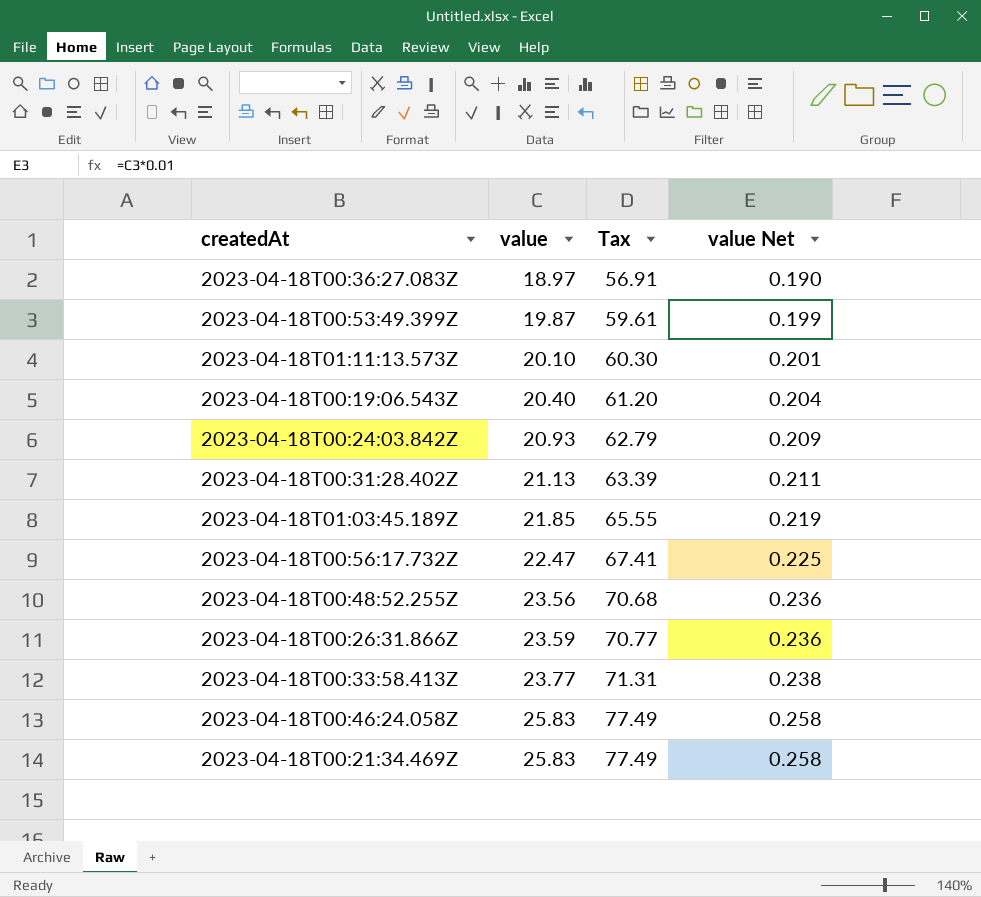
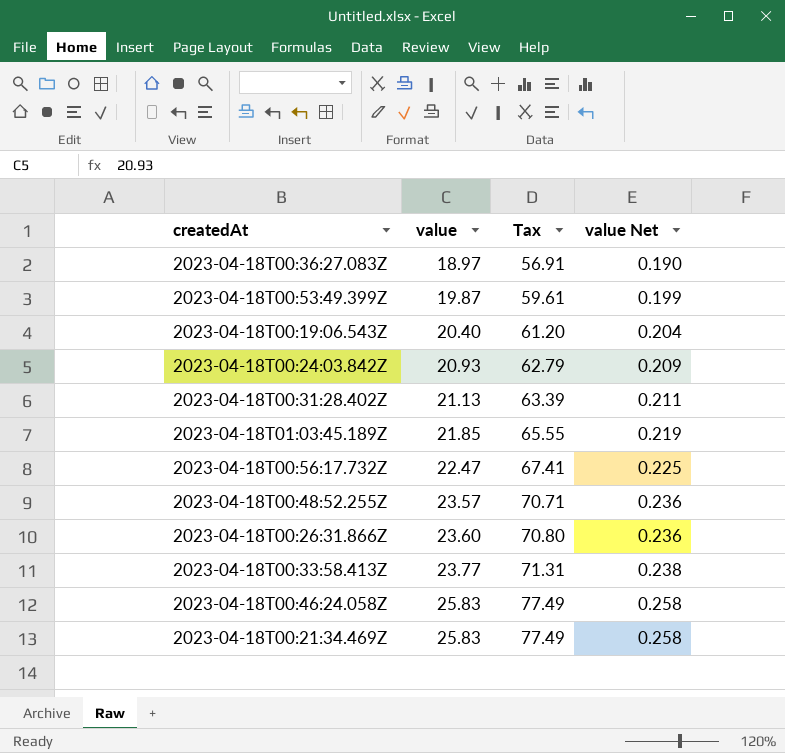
row 2023-04-18T01:11:13.573Z: 20.10 | 60.30 | 0.201 -> none
2023-04-18T00:48:52.255Z | value: 23.56 -> 23.57
2023-04-18T00:48:52.255Z | Tax: 70.68 -> 70.71
2023-04-18T00:26:31.866Z | value: 23.59 -> 23.60
2023-04-18T00:26:31.866Z | Tax: 70.77 -> 70.80

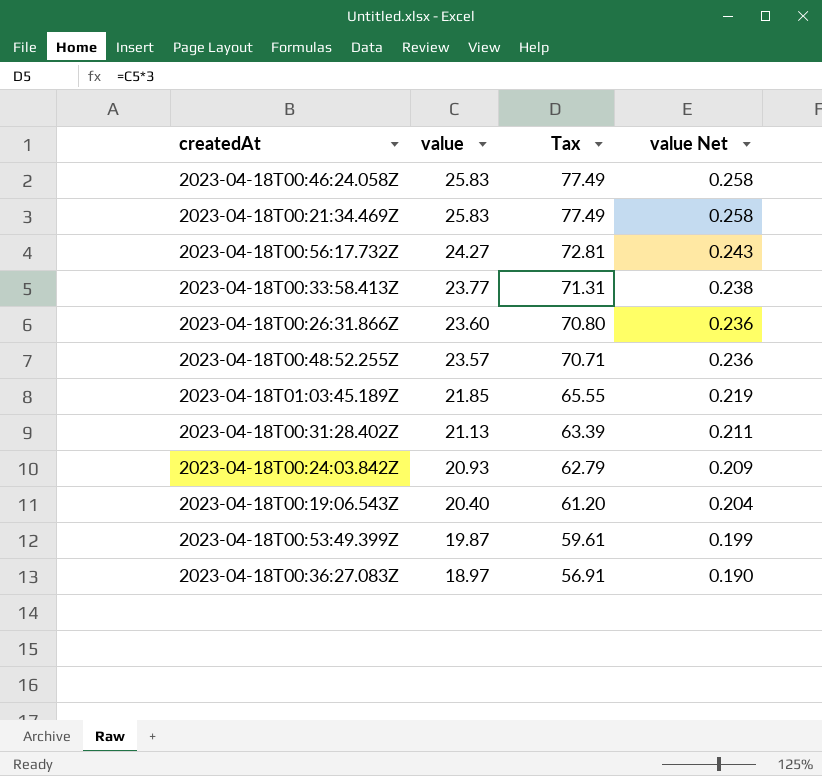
row order: value ascending -> value descending
2023-04-18T00:56:17.732Z | value: 22.47 -> 24.27
2023-04-18T00:56:17.732Z | Tax: 67.41 -> 72.81
2023-04-18T00:56:17.732Z | value Net: 0.225 -> 0.243

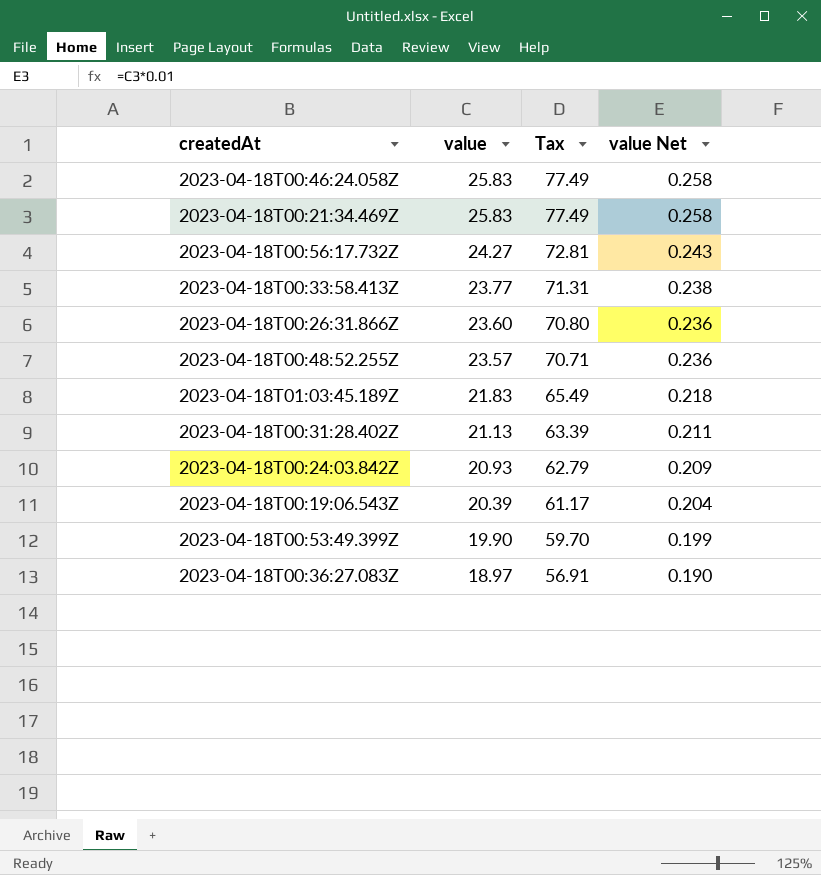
2023-04-18T01:03:45.189Z | value: 21.85 -> 21.83
2023-04-18T01:03:45.189Z | Tax: 65.55 -> 65.49
2023-04-18T01:03:45.189Z | value Net: 0.219 -> 0.218
2023-04-18T00:19:06.543Z | value: 20.40 -> 20.39
2023-04-18T00:19:06.543Z | Tax: 61.20 -> 61.17
2023-04-18T00:53:49.399Z | value: 19.87 -> 19.90
2023-04-18T00:53:49.399Z | Tax: 59.61 -> 59.70

